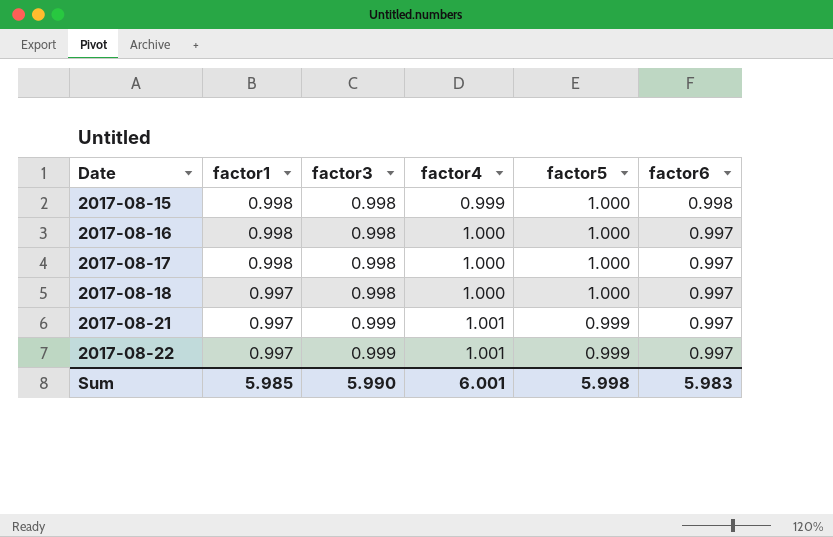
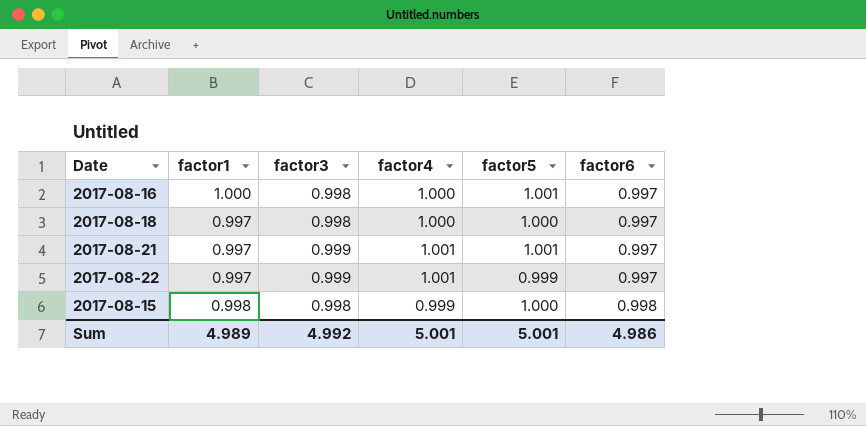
row order: Date ascending -> factor6 ascending
row 2017-08-17: 0.998 | 0.998 | 1.000 | 1.000 | 0.997 -> none
2017-08-16 | factor1: 0.998 -> 1.000
2017-08-16 | factor5: 1.000 -> 1.001
2017-08-21 | factor5: 0.999 -> 1.001
Sum | factor1: 5.985 -> 4.989
Sum | factor3: 5.990 -> 4.992
Sum | factor4: 6.001 -> 5.001
Sum | factor5: 5.998 -> 5.001
Sum | factor6: 5.983 -> 4.986

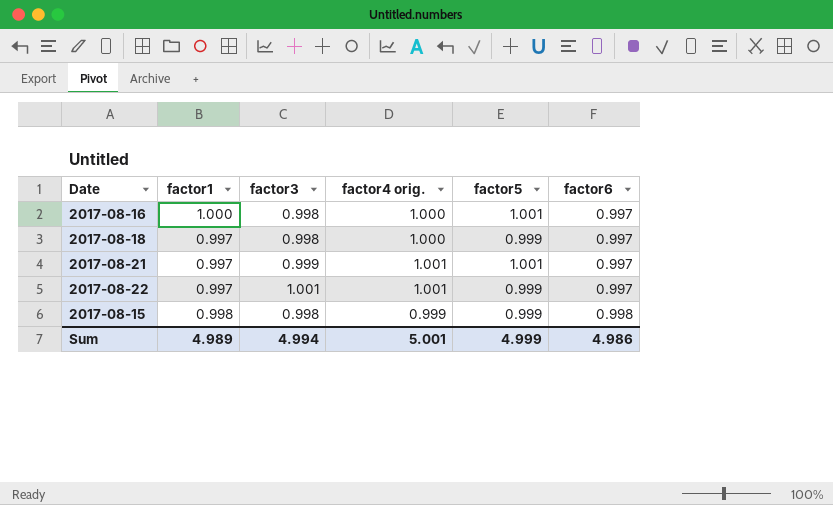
column name: factor4 -> factor4 orig.
2017-08-18 | factor5: 1.000 -> 0.999
2017-08-22 | factor3: 0.999 -> 1.001
2017-08-15 | factor5: 1.000 -> 0.999
Sum | factor3: 4.992 -> 4.994
Sum | factor5: 5.001 -> 4.999

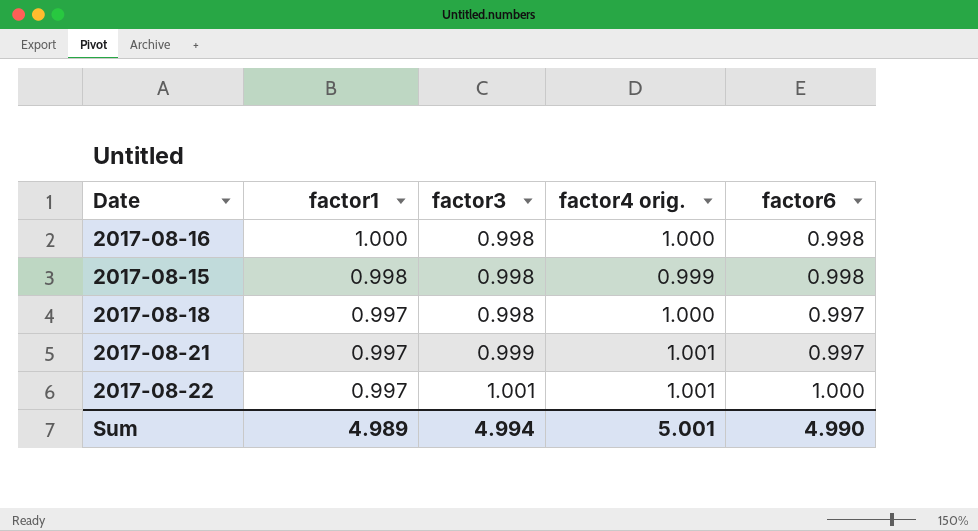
row order: factor6 ascending -> factor1 descending
column factor5 | position: 5 -> none
2017-08-16 | factor6: 0.997 -> 0.998
2017-08-22 | factor6: 0.997 -> 1.000
Sum | factor6: 4.986 -> 4.990

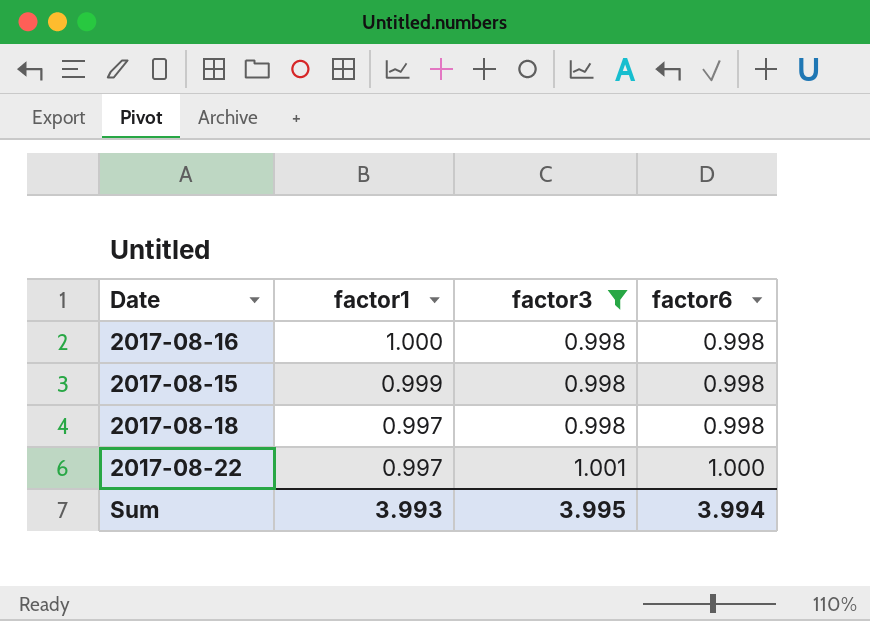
filter: none -> factor3 != 0.999
column factor4 orig. | position: 4 -> none
2017-08-15 | factor1: 0.998 -> 0.999
2017-08-18 | factor6: 0.997 -> 0.998
Sum | factor1: 4.989 -> 3.993
Sum | factor3: 4.994 -> 3.995
Sum | factor6: 4.990 -> 3.994

